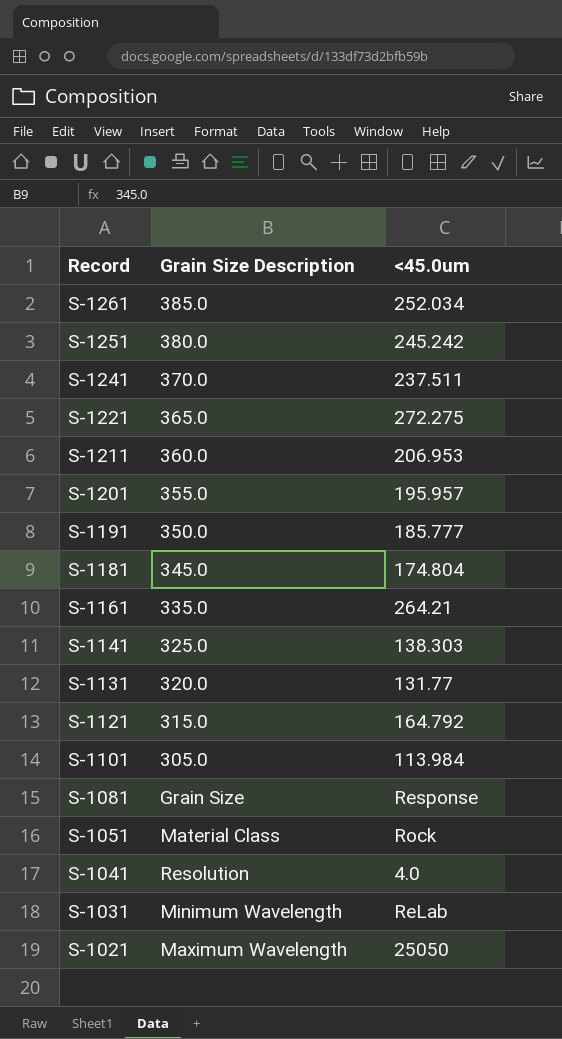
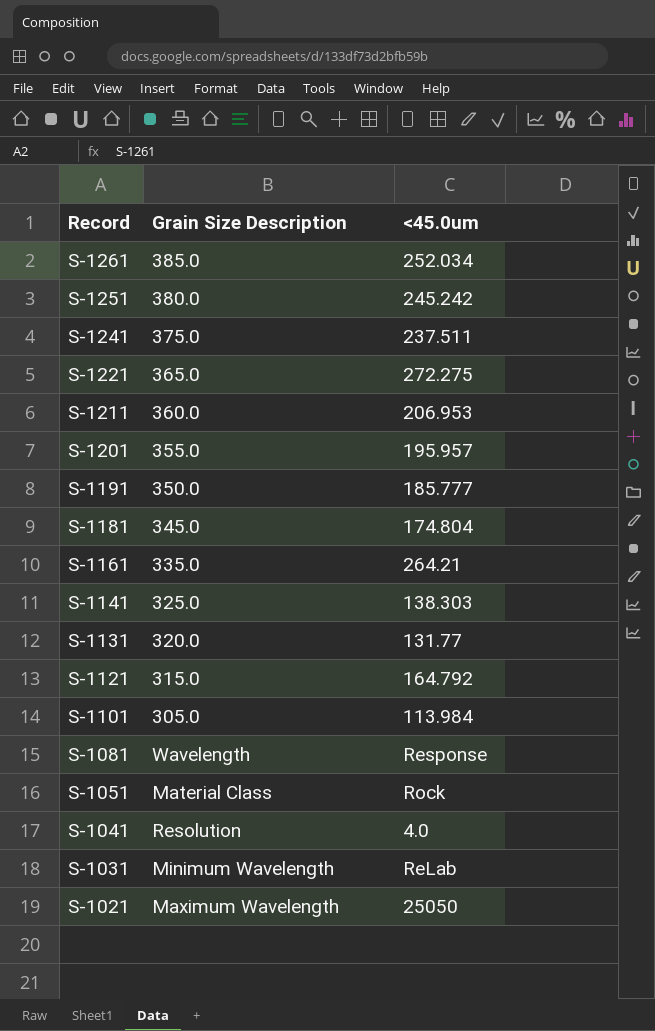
S-1241 | Grain Size Description: 370.0 -> 375.0
S-1081 | Grain Size Description: Grain Size -> Wavelength

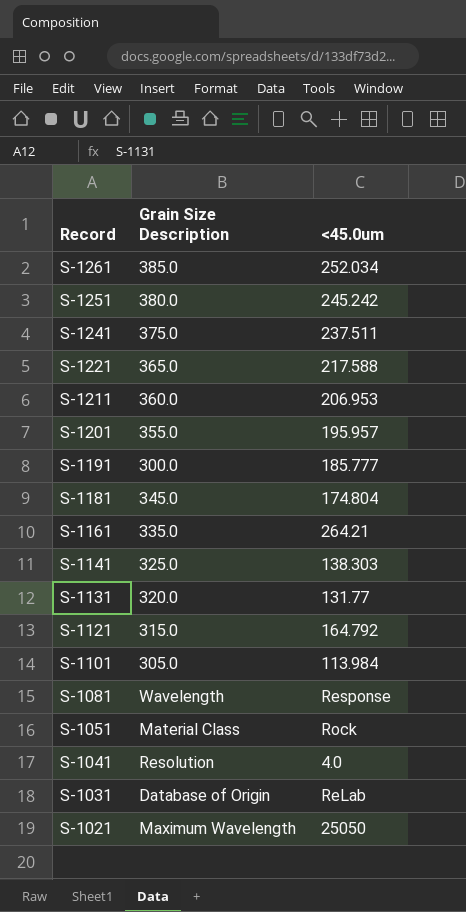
S-1221 | <45.0um: 272.275 -> 217.588
S-1191 | Grain Size Description: 350.0 -> 300.0
S-1031 | Grain Size Description: Minimum Wavelength -> Database of Origin

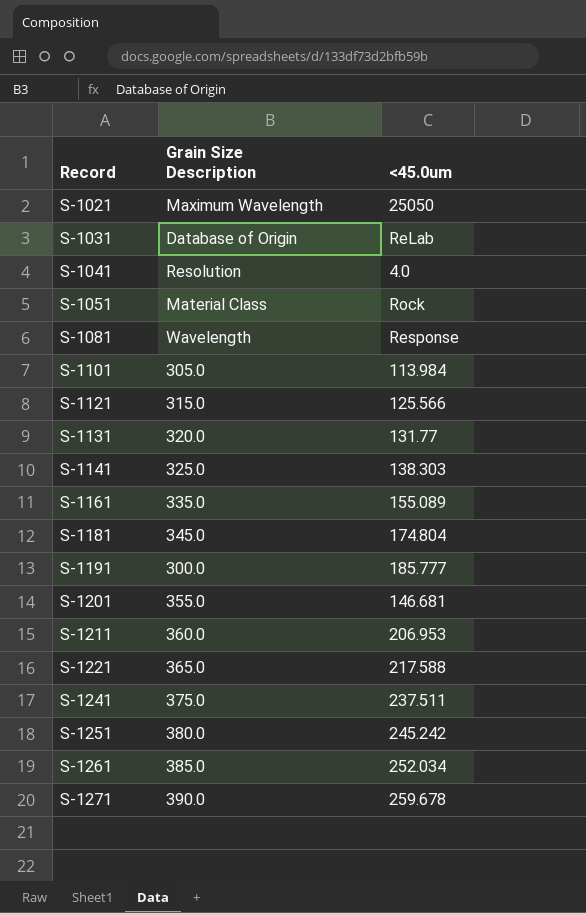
row order: Record descending -> Record ascending
S-1121 | <45.0um: 164.792 -> 125.566
S-1161 | <45.0um: 264.21 -> 155.089
S-1201 | <45.0um: 195.957 -> 146.681
row S-1271: none -> 390.0 | 259.678

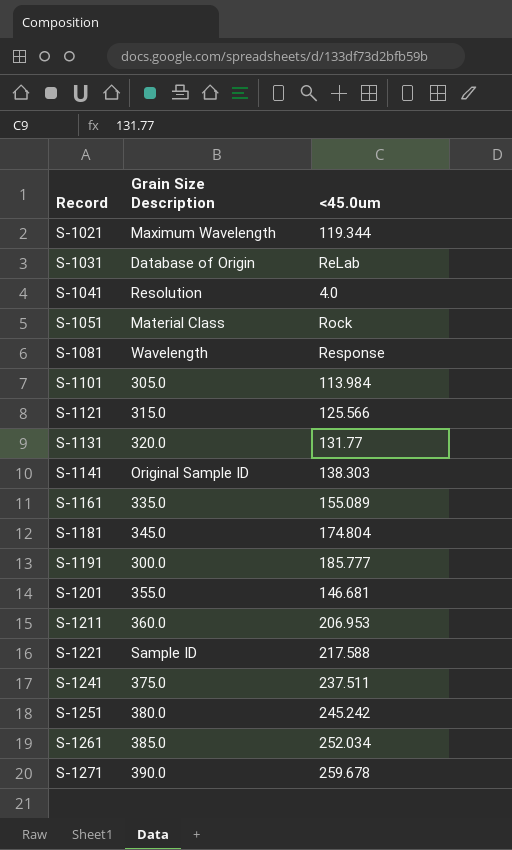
S-1021 | <45.0um: 25050 -> 119.344
S-1141 | Grain Size Description: 325.0 -> Original Sample ID
S-1221 | Grain Size Description: 365.0 -> Sample ID

